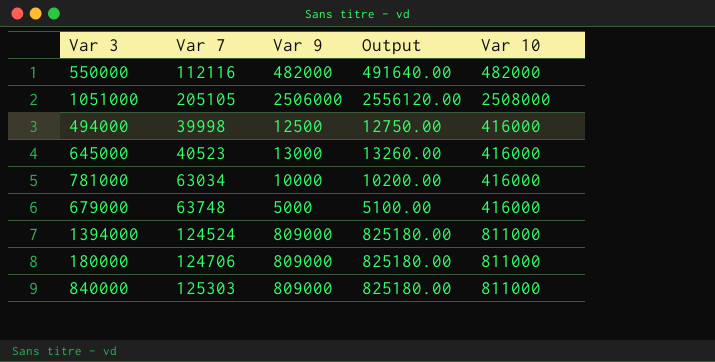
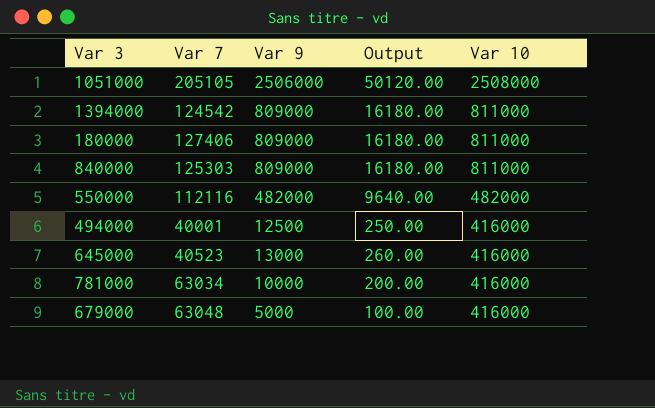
row order: none -> Var 10 descending
column Output | formula: [Var 9] * 1.02 -> [Var 9] * 0.02
1394000 | Var 7: 124524 -> 124542
180000 | Var 7: 124706 -> 127406
494000 | Var 7: 39998 -> 40001
679000 | Var 7: 63748 -> 63048

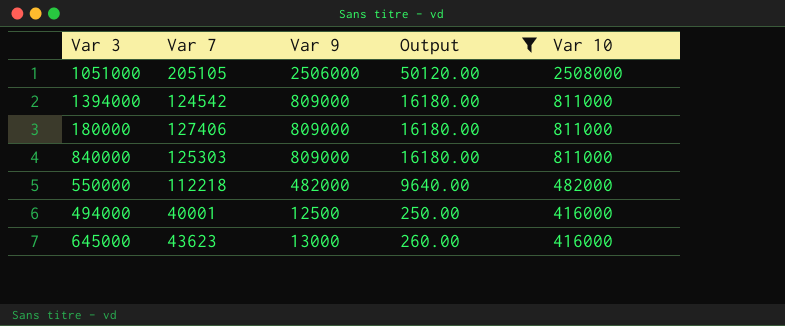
filter: none -> Output >= 250.00
550000 | Var 7: 112116 -> 112218
645000 | Var 7: 40523 -> 43623

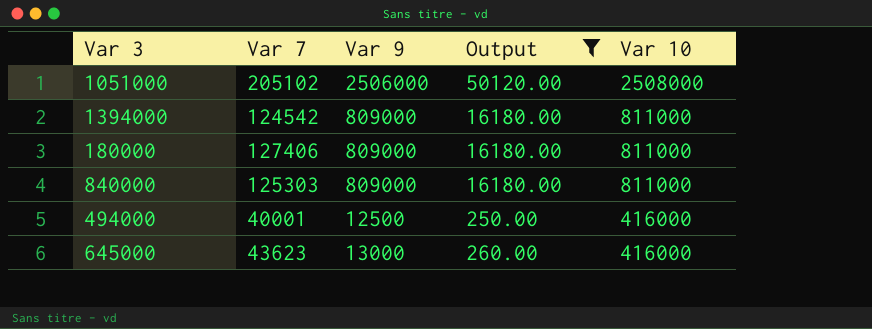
row 550000: 112218 | 482000 | 9640.00 | 482000 -> none
1051000 | Var 7: 205105 -> 205102

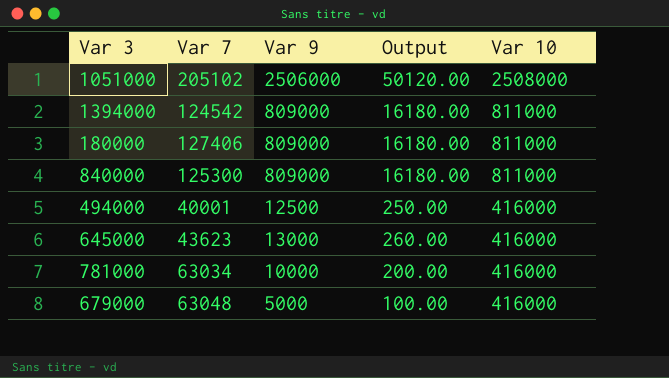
filter: Output >= 250.00 -> none
840000 | Var 7: 125303 -> 125300

